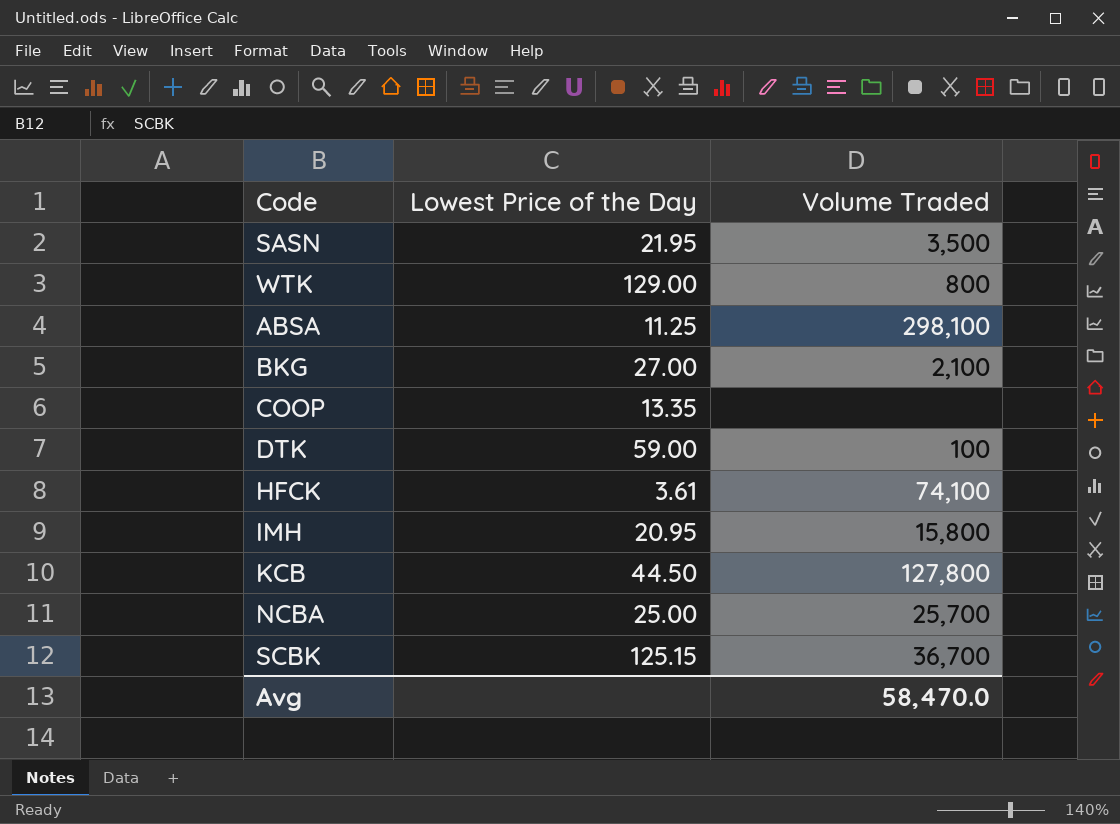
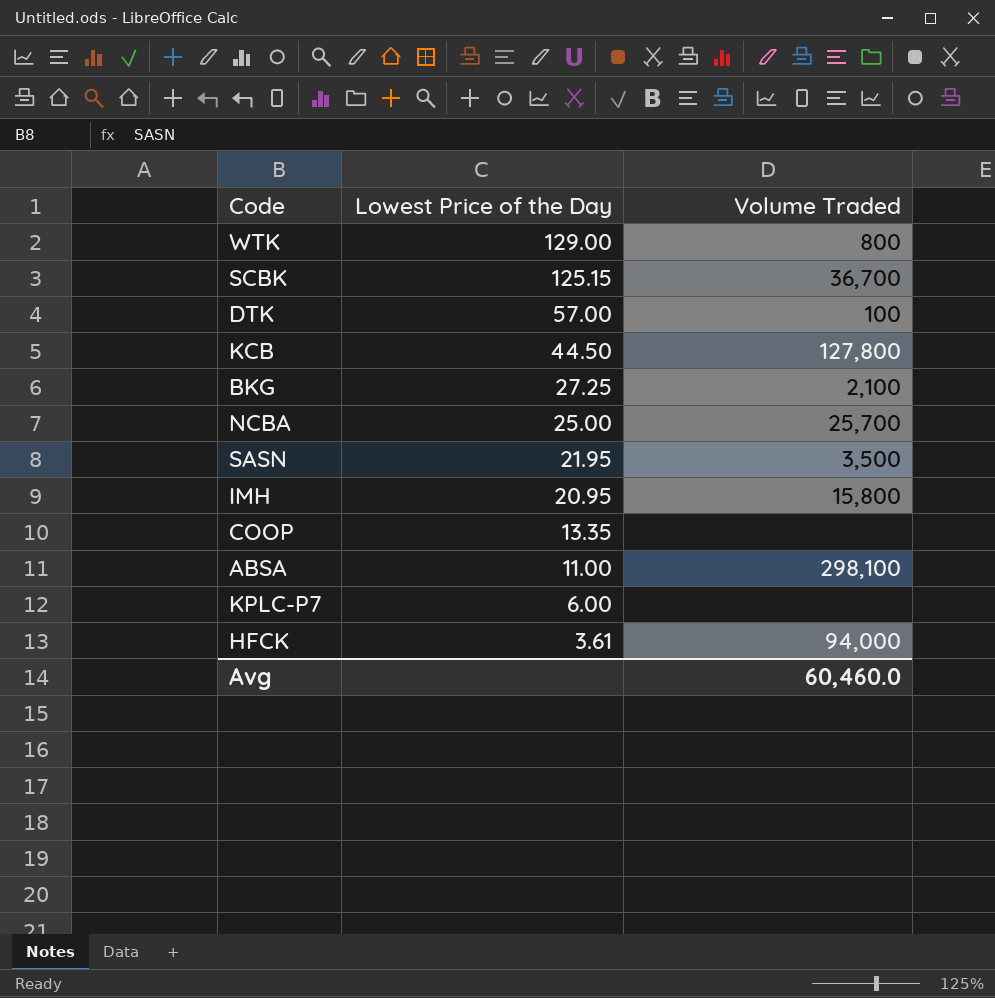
row order: none -> Lowest Price of the Day descending
DTK | Lowest Price of the Day: 59.00 -> 57.00
BKG | Lowest Price of the Day: 27.00 -> 27.25
ABSA | Lowest Price of the Day: 11.25 -> 11.00
row KPLC-P7: none -> 6.00 | none
HFCK | Volume Traded: 74,100 -> 94,000
Avg | Volume Traded: 58,470.0 -> 60,460.0

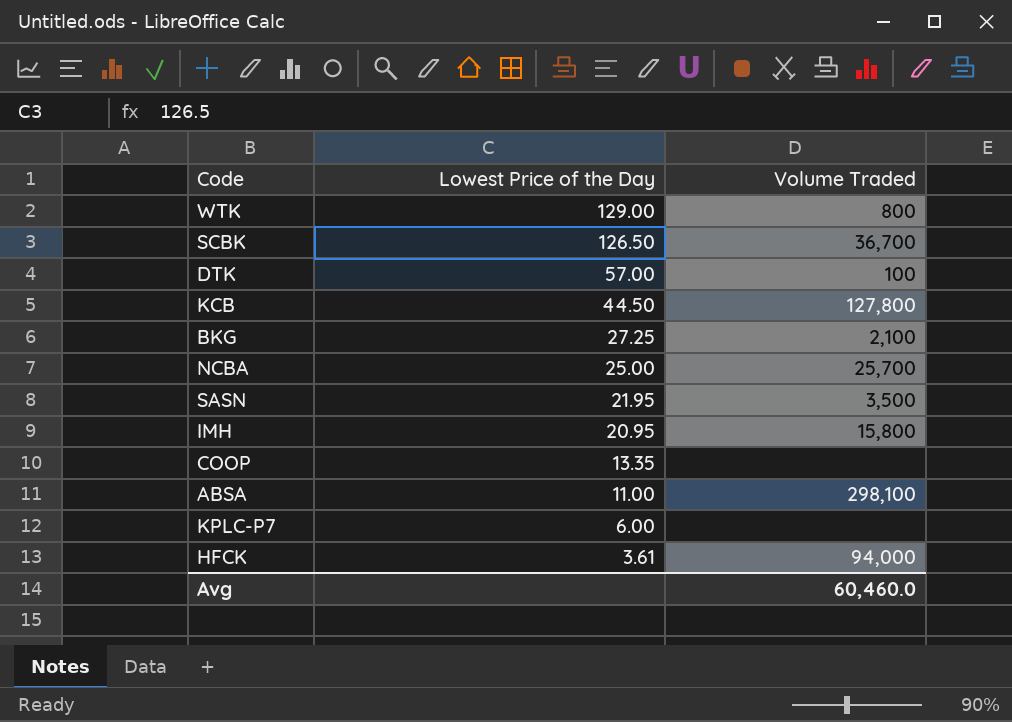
SCBK | Lowest Price of the Day: 125.15 -> 126.50

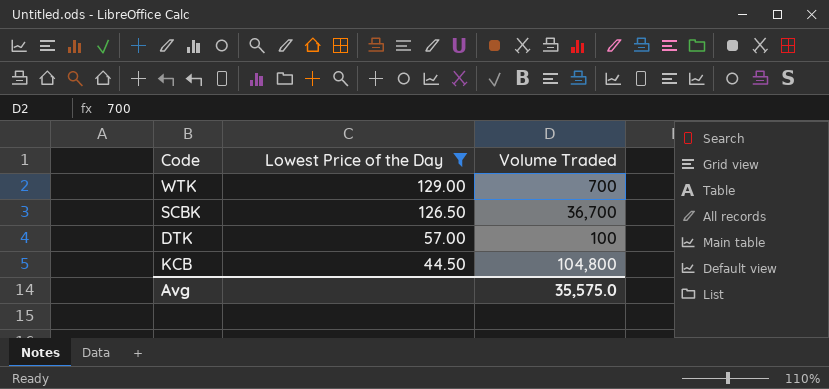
filter: none -> Lowest Price of the Day >= 44.50
WTK | Volume Traded: 800 -> 700
KCB | Volume Traded: 127,800 -> 104,800
Avg | Volume Traded: 60,460.0 -> 35,575.0

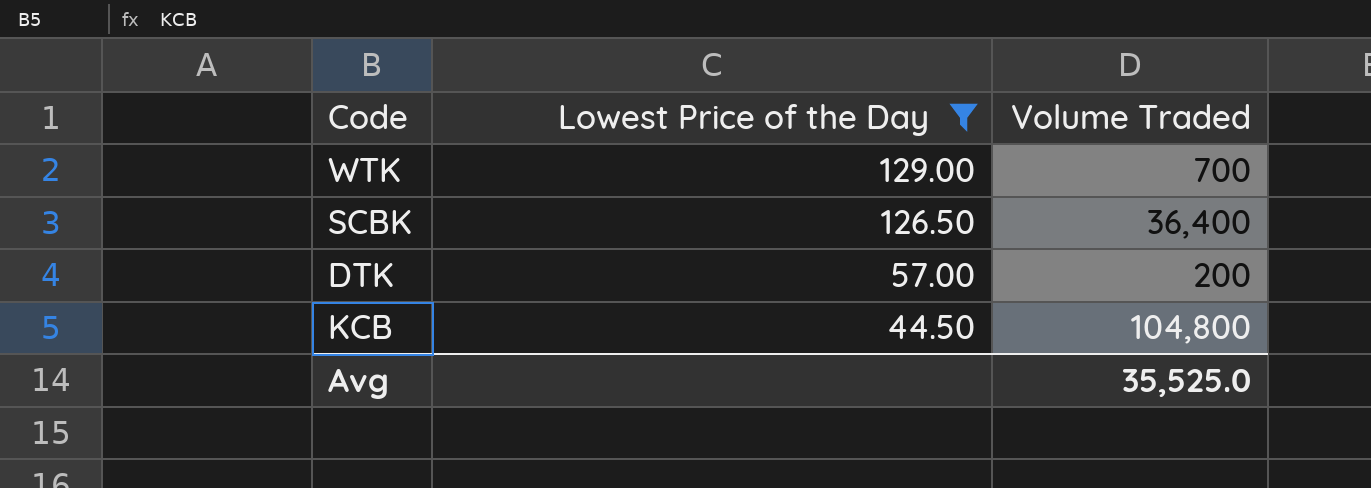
SCBK | Volume Traded: 36,700 -> 36,400
DTK | Volume Traded: 100 -> 200
Avg | Volume Traded: 35,575.0 -> 35,525.0

